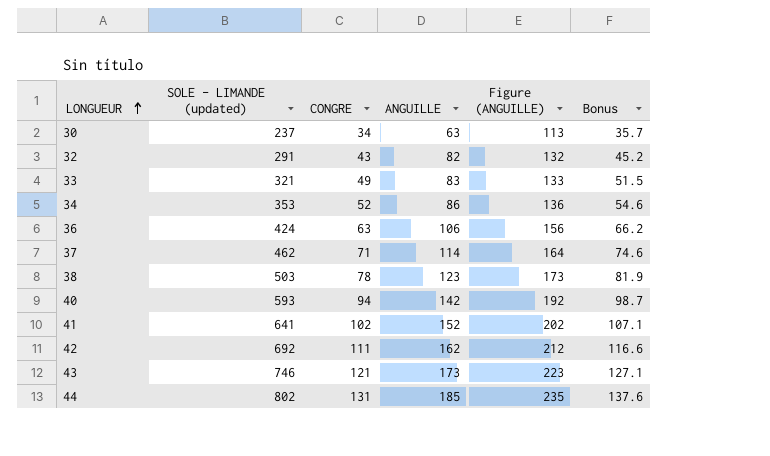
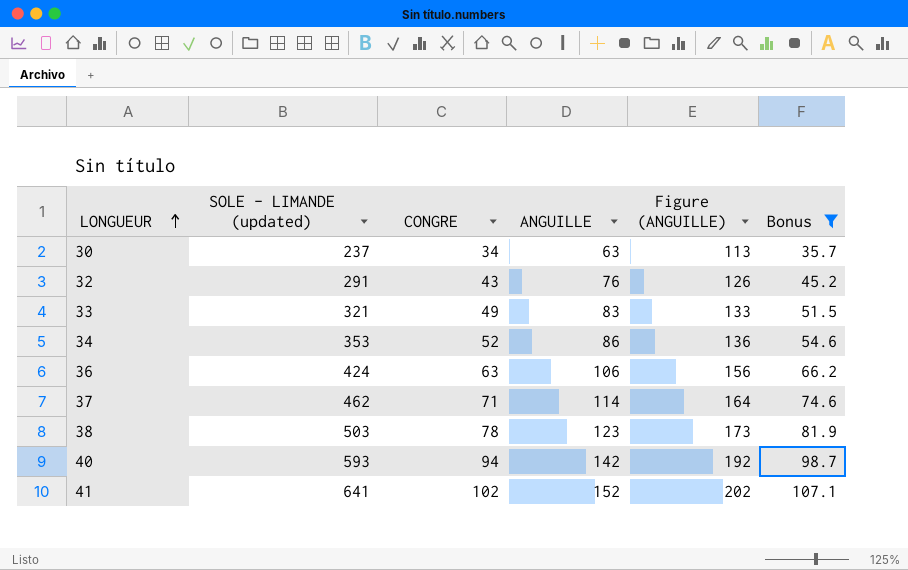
filter: none -> Bonus <= 107.1
32 | ANGUILLE: 82 -> 76
32 | Figure (ANGUILLE): 132 -> 126

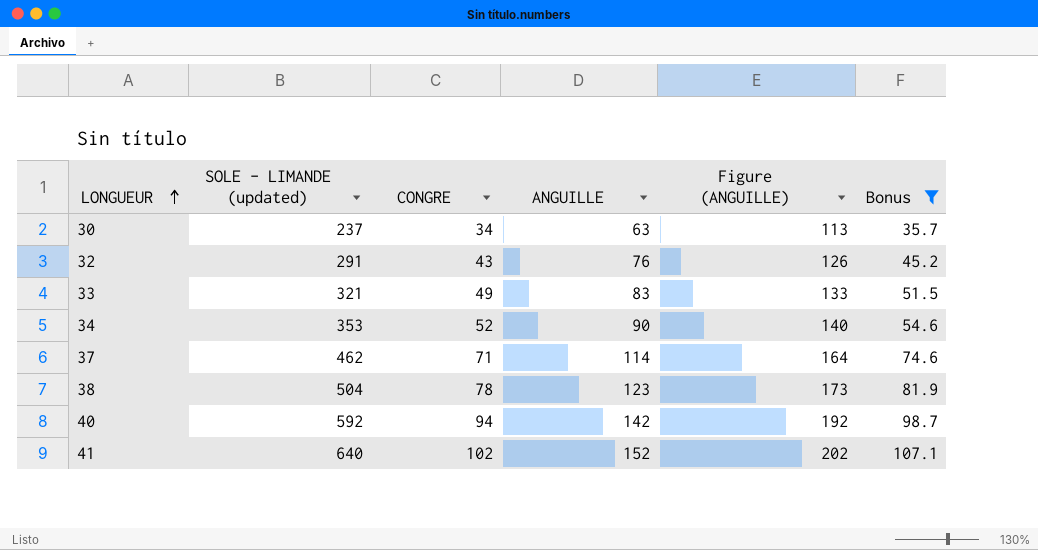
row 36: 424 | 63 | 106 | 156 | 66.2 -> none
34 | ANGUILLE: 86 -> 90
34 | Figure (ANGUILLE): 136 -> 140
38 | SOLE - LIMANDE (updated): 503 -> 504
40 | SOLE - LIMANDE (updated): 593 -> 592
41 | SOLE - LIMANDE (updated): 641 -> 640

